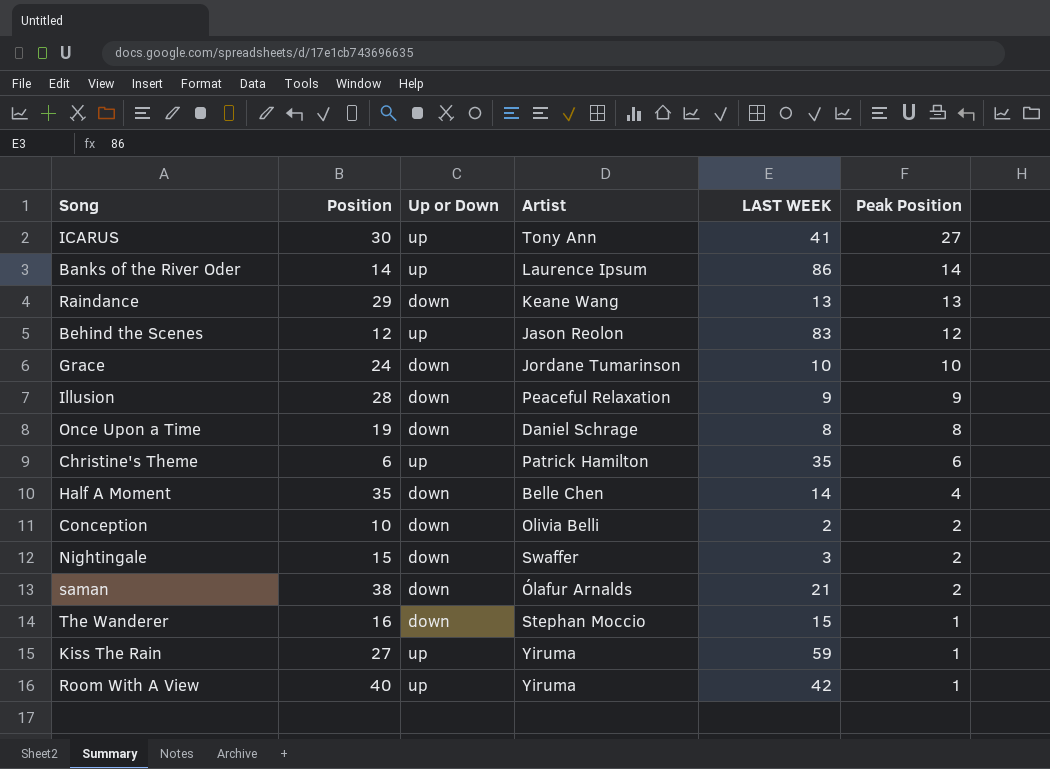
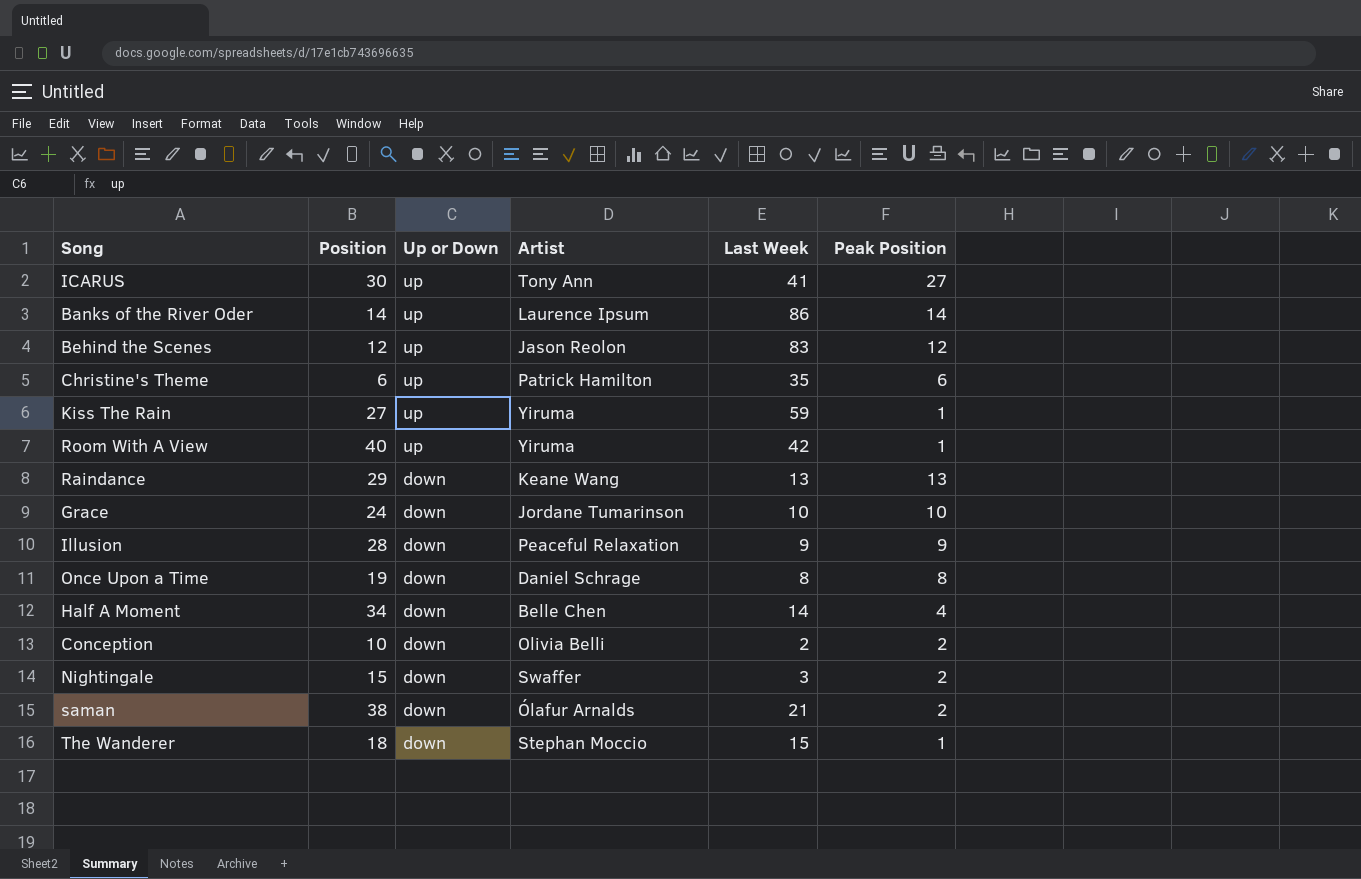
row order: Peak Position descending -> Up or Down descending
column name: LAST WEEK -> Last Week
Half A Moment | Position: 35 -> 34
The Wanderer | Position: 16 -> 18

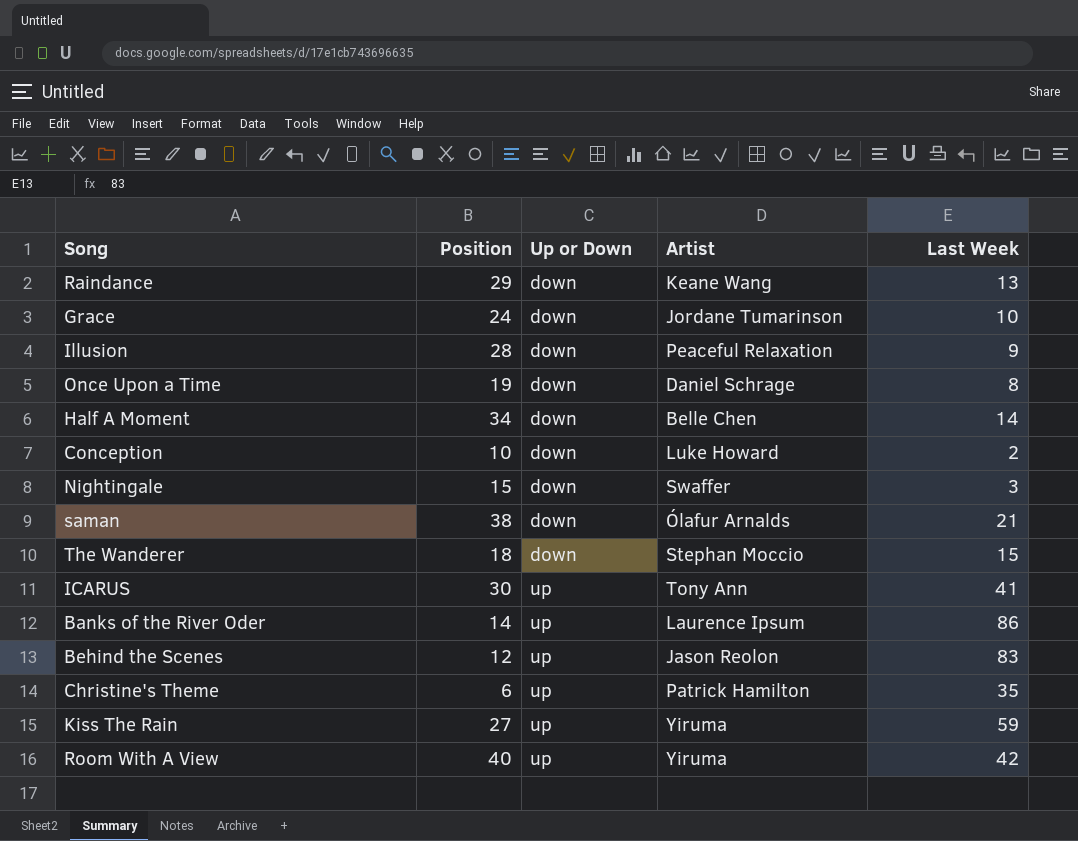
row order: Up or Down descending -> Up or Down ascending
column Peak Position | position: 6 -> none
Conception | Artist: Olivia Belli -> Luke Howard

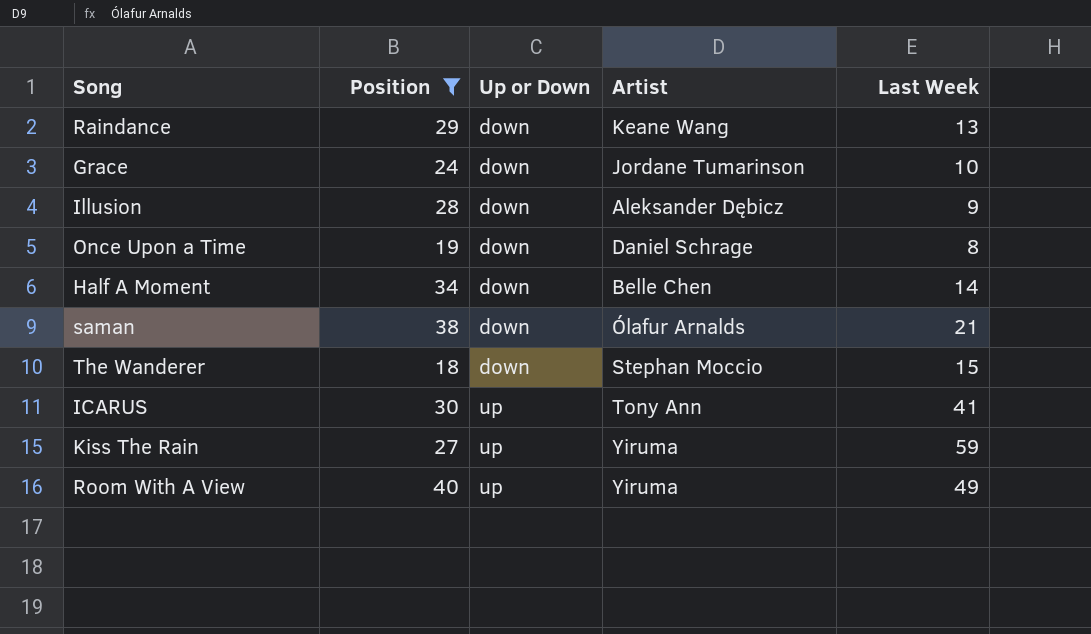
filter: none -> Position >= 18
Illusion | Artist: Peaceful Relaxation -> Aleksander Dębicz
Room With A View | Last Week: 42 -> 49

